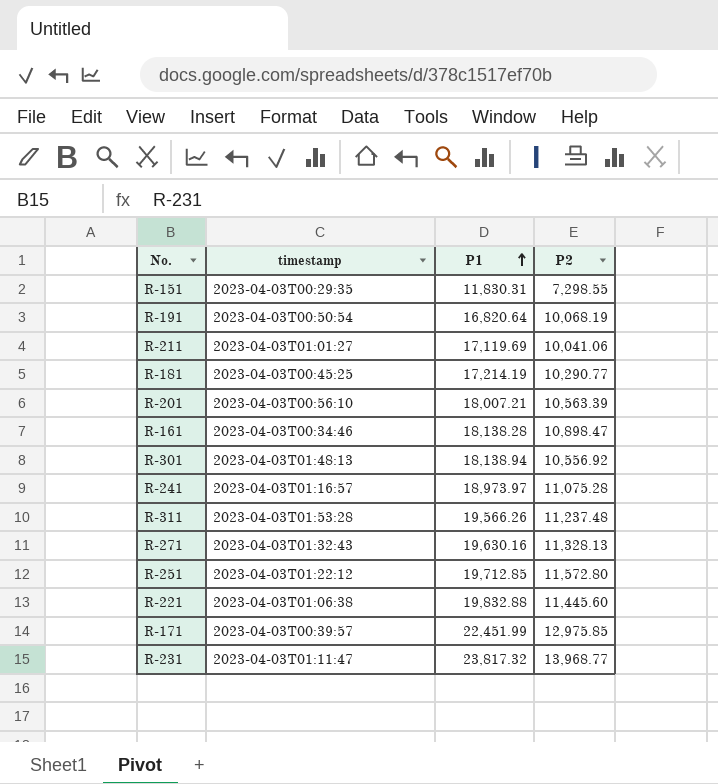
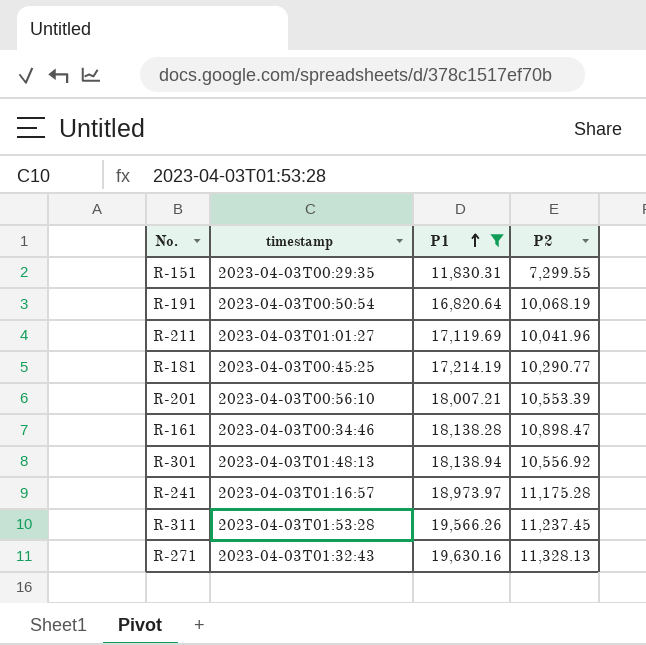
filter: none -> P1 <= 19,630.16
R-151 | P2: 7,298.55 -> 7,299.55
R-211 | P2: 10,041.06 -> 10,041.96
R-201 | P2: 10,563.39 -> 10,553.39
R-241 | P2: 11,075.28 -> 11,175.28
R-311 | P2: 11,237.48 -> 11,237.45

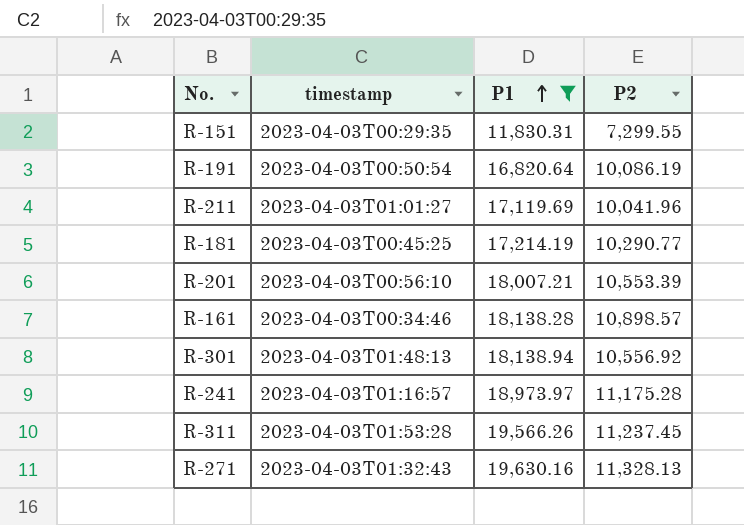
R-191 | P2: 10,068.19 -> 10,086.19
R-161 | P2: 10,898.47 -> 10,898.57

